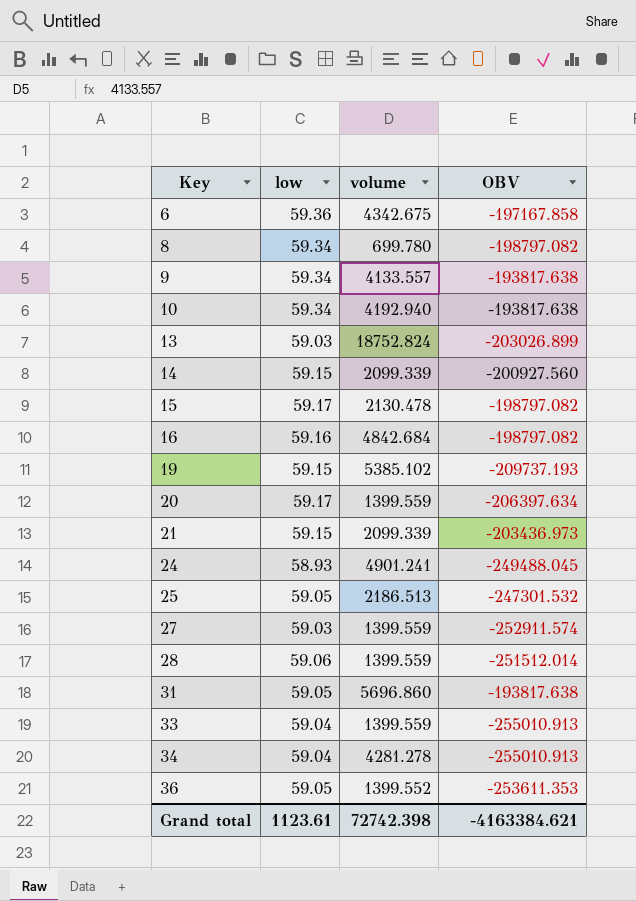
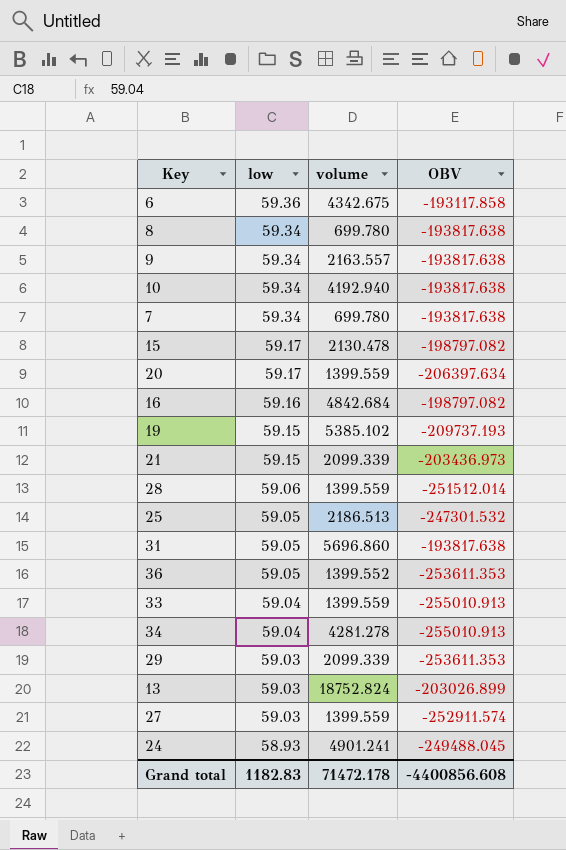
row order: Key ascending -> low descending
row 14: 59.15 | 2099.339 | -200927.560 -> none
6 | OBV: -197167.858 -> -193117.858
8 | OBV: -198797.082 -> -193817.638
9 | volume: 4133.557 -> 2163.557
row 7: none -> 59.34 | 699.780 | -193817.638
row 29: none -> 59.03 | 2099.339 | -253611.353
Grand total | low: 1123.61 -> 1182.83
Grand total | volume: 72742.398 -> 71472.178
Grand total | OBV: -4163384.621 -> -4400856.608

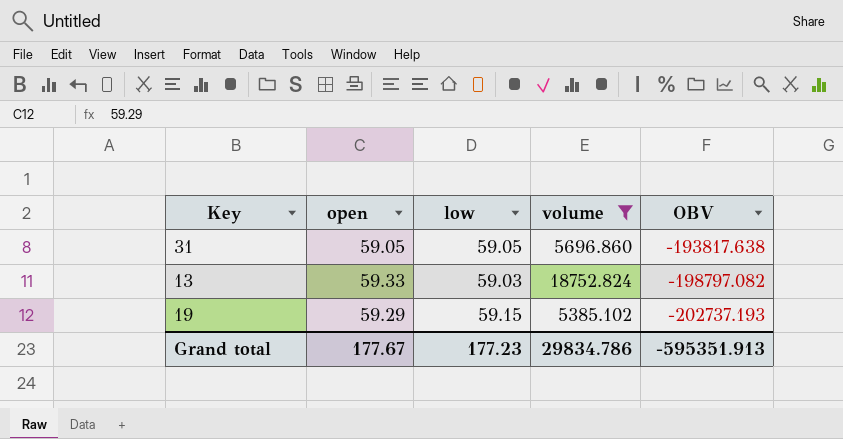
filter: none -> volume >= 5385.102
row order: low descending -> OBV descending
column open | position: none -> 2
13 | OBV: -203026.899 -> -198797.082
19 | OBV: -209737.193 -> -202737.193
Grand total | low: 1182.83 -> 177.23
Grand total | volume: 71472.178 -> 29834.786
Grand total | OBV: -4400856.608 -> -595351.913

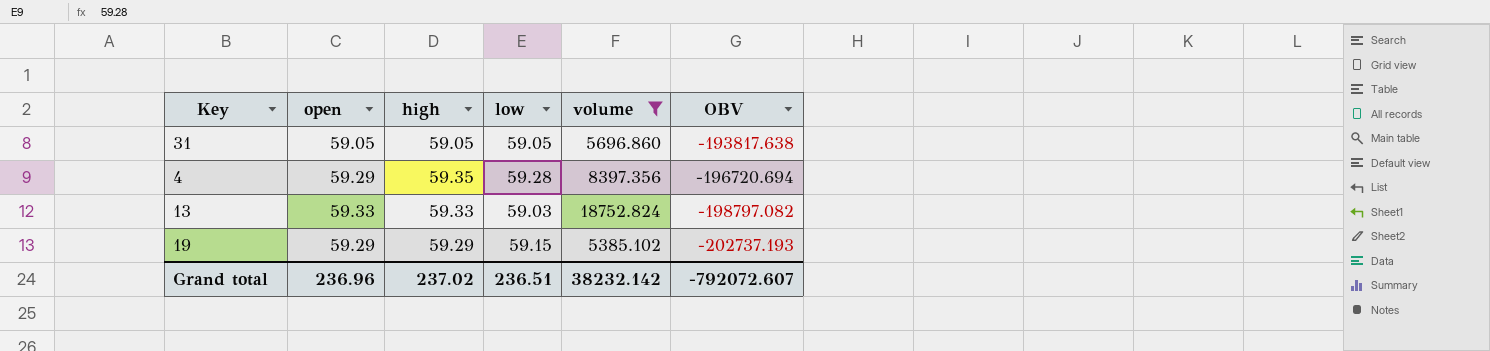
column high | position: none -> 3
row 4: none -> 59.29 | 59.35 | 59.28 | 8397.356 | -196720.694
Grand total | open: 177.67 -> 236.96
Grand total | low: 177.23 -> 236.51
Grand total | volume: 29834.786 -> 38232.142
Grand total | OBV: -595351.913 -> -792072.607

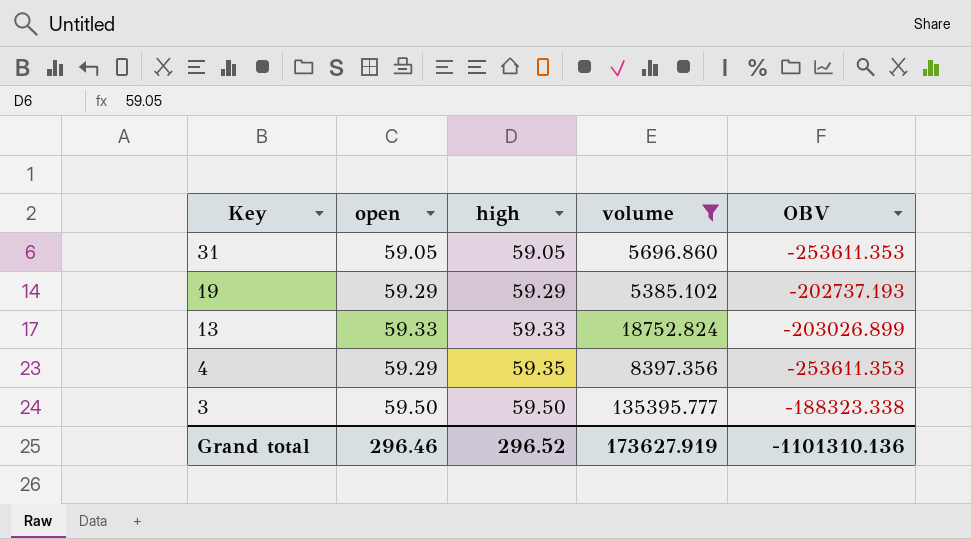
row order: OBV descending -> Key descending
column low | position: 4 -> none
31 | OBV: -193817.638 -> -253611.353
13 | OBV: -198797.082 -> -203026.899
4 | OBV: -196720.694 -> -253611.353
row 3: none -> 59.50 | 59.50 | 135395.777 | -188323.338
Grand total | open: 236.96 -> 296.46
Grand total | high: 237.02 -> 296.52
Grand total | volume: 38232.142 -> 173627.919
Grand total | OBV: -792072.607 -> -1101310.136

